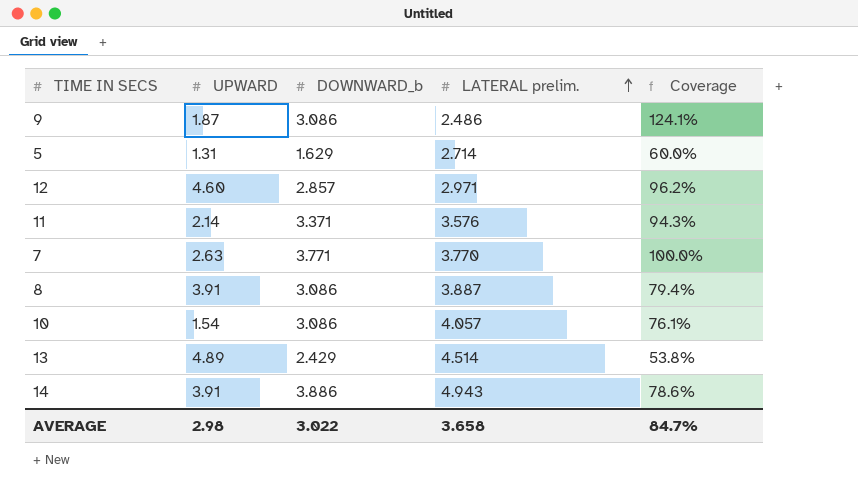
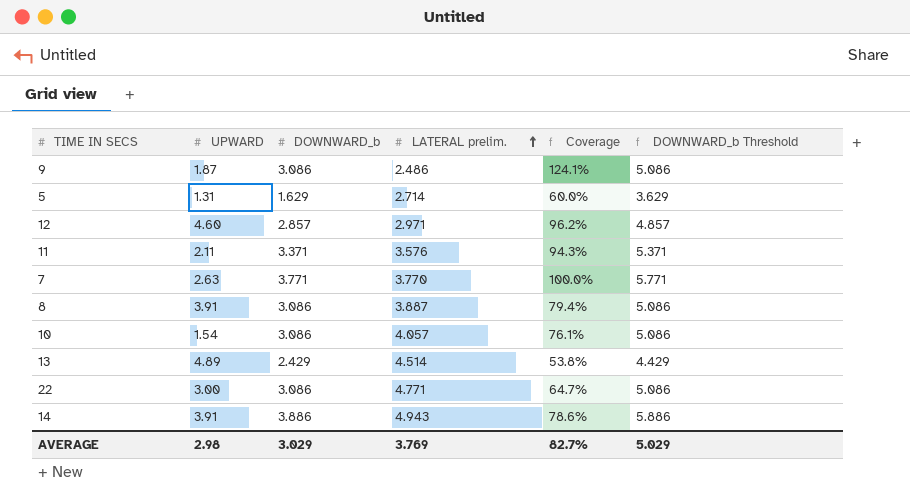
column DOWNWARD_b Threshold | formula: none -> [DOWNWARD_b] + 2
11 | UPWARD: 2.14 -> 2.11
row 22: none -> 3.00 | 3.086 | 4.771 | 64.7% | 5.086
AVERAGE | DOWNWARD_b: 3.022 -> 3.029
AVERAGE | LATERAL prelim.: 3.658 -> 3.769
AVERAGE | Coverage: 84.7% -> 82.7%

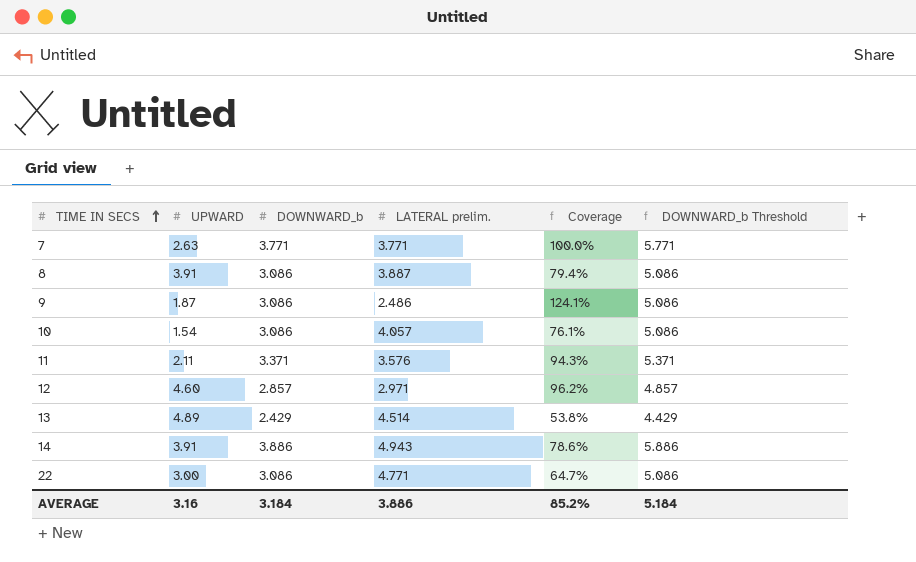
row order: LATERAL prelim. ascending -> TIME IN SECS ascending
row 5: 1.31 | 1.629 | 2.714 | 60.0% | 3.629 -> none
7 | LATERAL prelim.: 3.770 -> 3.771
AVERAGE | UPWARD: 2.98 -> 3.16
AVERAGE | DOWNWARD_b: 3.029 -> 3.184
AVERAGE | LATERAL prelim.: 3.769 -> 3.886
AVERAGE | Coverage: 82.7% -> 85.2%
AVERAGE | DOWNWARD_b Threshold: 5.029 -> 5.184

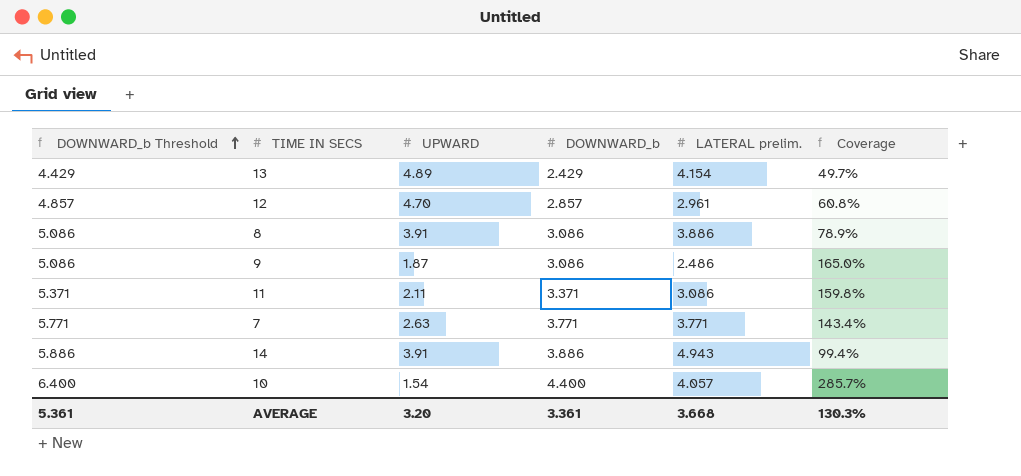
row order: TIME IN SECS ascending -> DOWNWARD_b Threshold ascending
column DOWNWARD_b Threshold | position: 6 -> 1
column Coverage | formula: [DOWNWARD_b] / [LATERAL prelim.] -> [DOWNWARD_b] / [UPWARD]
row 22: 3.00 | 3.086 | 4.771 | 64.7% | 5.086 -> none
13 | LATERAL prelim.: 4.514 -> 4.154
12 | UPWARD: 4.60 -> 4.70
12 | LATERAL prelim.: 2.971 -> 2.961
8 | LATERAL prelim.: 3.887 -> 3.886
11 | LATERAL prelim.: 3.576 -> 3.086
10 | DOWNWARD_b Threshold: 5.086 -> 6.400
10 | DOWNWARD_b: 3.086 -> 4.400
AVERAGE | DOWNWARD_b Threshold: 5.184 -> 5.361
AVERAGE | UPWARD: 3.16 -> 3.20
AVERAGE | DOWNWARD_b: 3.184 -> 3.361
AVERAGE | LATERAL prelim.: 3.886 -> 3.668
AVERAGE | Coverage: 85.2% -> 130.3%

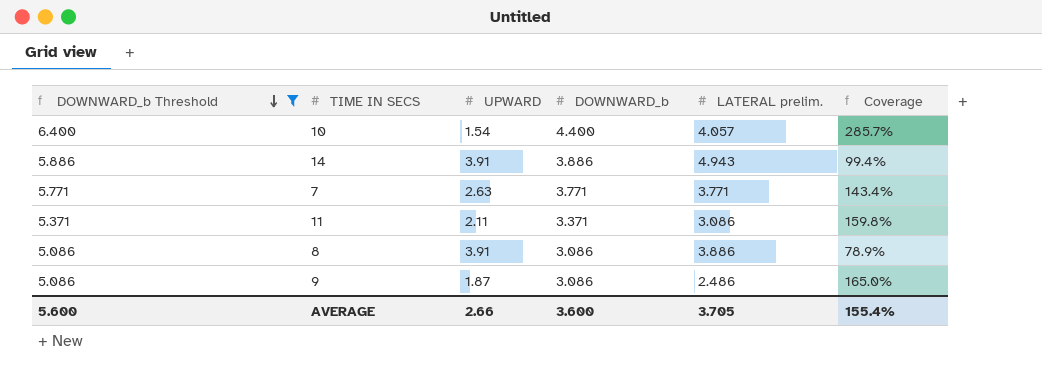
filter: none -> DOWNWARD_b Threshold >= 5.086
row order: DOWNWARD_b Threshold ascending -> DOWNWARD_b Threshold descending
AVERAGE | DOWNWARD_b Threshold: 5.361 -> 5.600
AVERAGE | UPWARD: 3.20 -> 2.66
AVERAGE | DOWNWARD_b: 3.361 -> 3.600
AVERAGE | LATERAL prelim.: 3.668 -> 3.705
AVERAGE | Coverage: 130.3% -> 155.4%

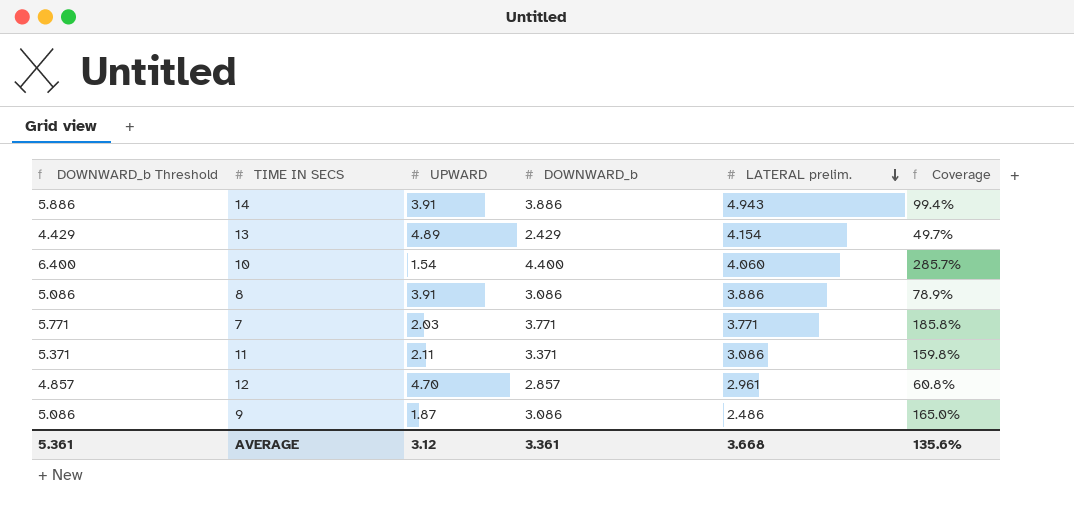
filter: DOWNWARD_b Threshold >= 5.086 -> none
row order: DOWNWARD_b Threshold descending -> LATERAL prelim. descending
10 | LATERAL prelim.: 4.057 -> 4.060
7 | UPWARD: 2.63 -> 2.03
7 | Coverage: 143.4% -> 185.8%
AVERAGE | DOWNWARD_b Threshold: 5.600 -> 5.361
AVERAGE | UPWARD: 2.66 -> 3.12
AVERAGE | DOWNWARD_b: 3.600 -> 3.361
AVERAGE | LATERAL prelim.: 3.705 -> 3.668
AVERAGE | Coverage: 155.4% -> 135.6%

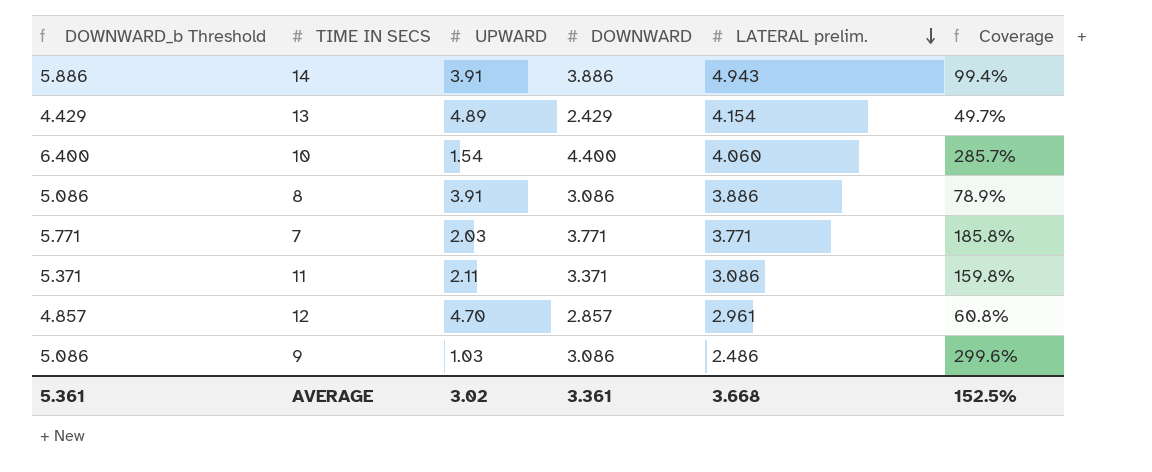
column name: DOWNWARD_b -> DOWNWARD
9 | UPWARD: 1.87 -> 1.03
9 | Coverage: 165.0% -> 299.6%
AVERAGE | UPWARD: 3.12 -> 3.02
AVERAGE | Coverage: 135.6% -> 152.5%

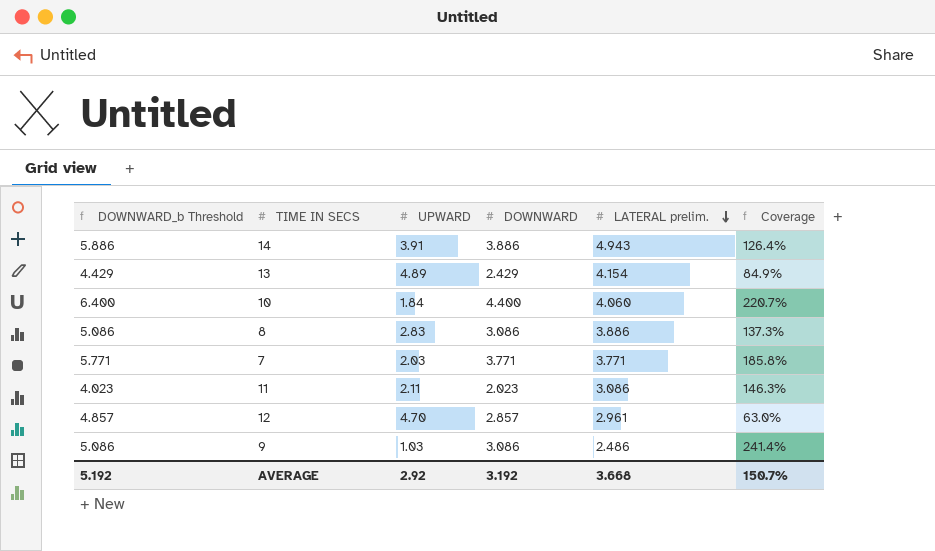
column Coverage | formula: [DOWNWARD] / [UPWARD] -> [LATERAL prelim.] / [UPWARD]
10 | UPWARD: 1.54 -> 1.84
8 | UPWARD: 3.91 -> 2.83
11 | DOWNWARD_b Threshold: 5.371 -> 4.023
11 | DOWNWARD: 3.371 -> 2.023
AVERAGE | DOWNWARD_b Threshold: 5.361 -> 5.192
AVERAGE | UPWARD: 3.02 -> 2.92
AVERAGE | DOWNWARD: 3.361 -> 3.192
AVERAGE | Coverage: 152.5% -> 150.7%

